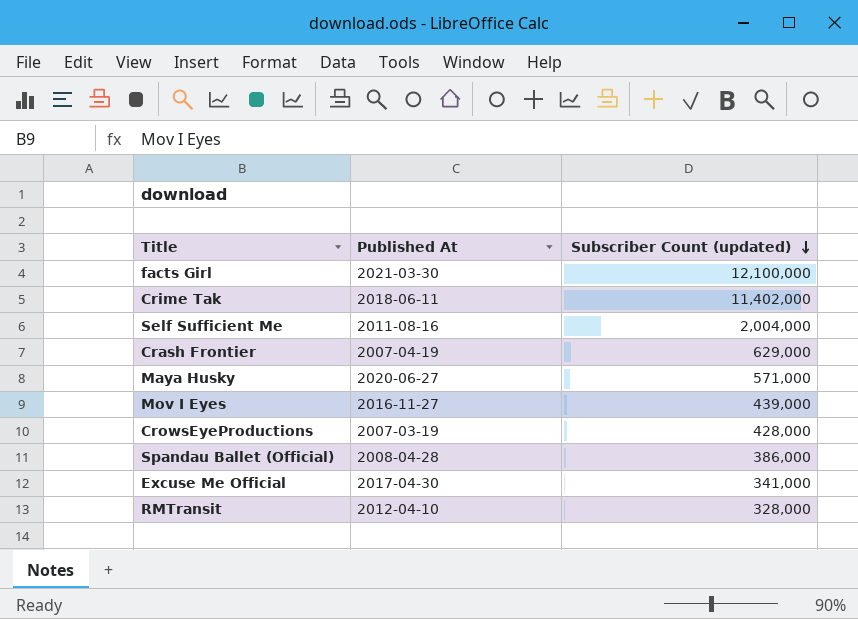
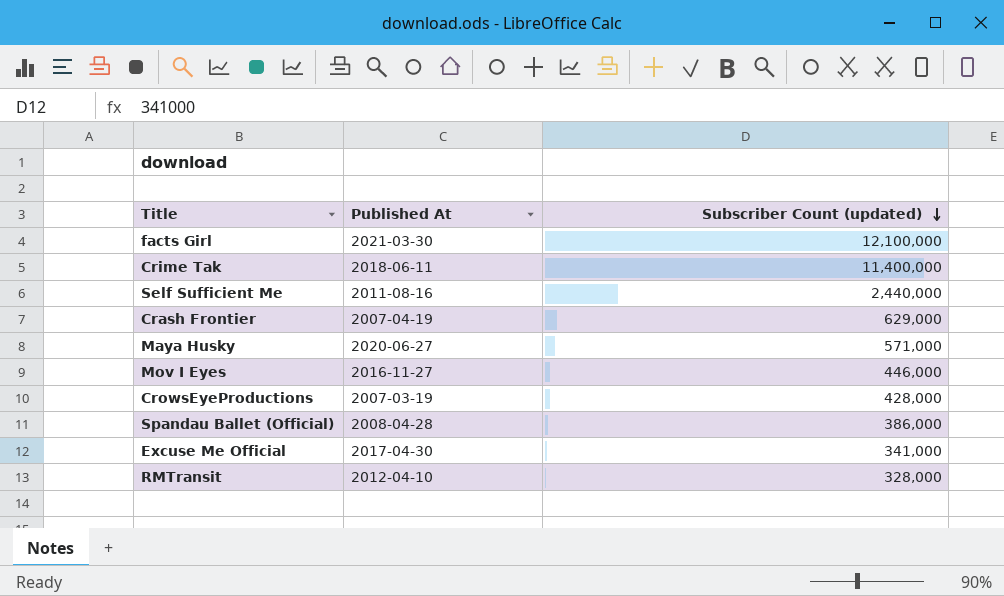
Crime Tak | Subscriber Count (updated): 11,402,000 -> 11,400,000
Self Sufficient Me | Subscriber Count (updated): 2,004,000 -> 2,440,000
Mov I Eyes | Subscriber Count (updated): 439,000 -> 446,000

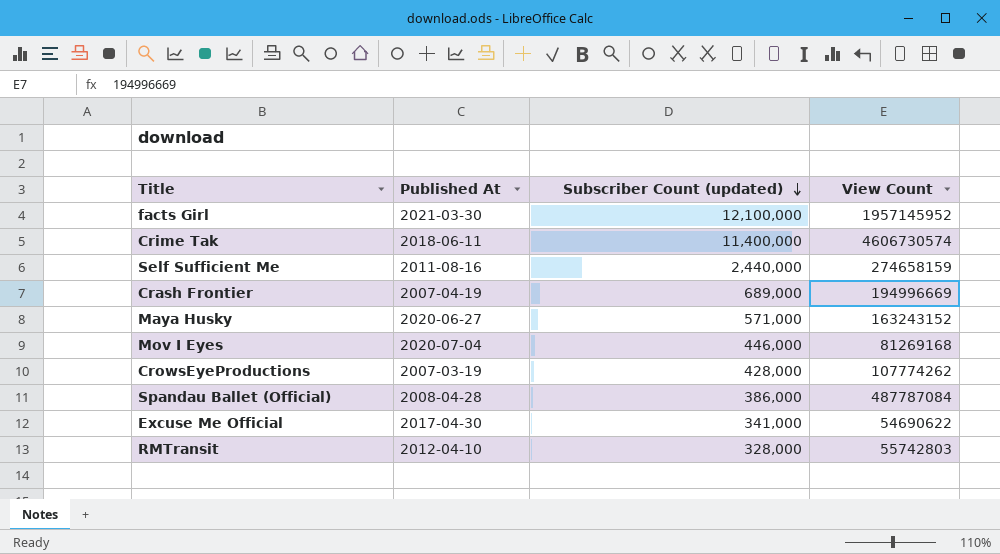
column View Count | position: none -> 4
Crash Frontier | Subscriber Count (updated): 629,000 -> 689,000
Mov I Eyes | Published At: 2016-11-27 -> 2020-07-04

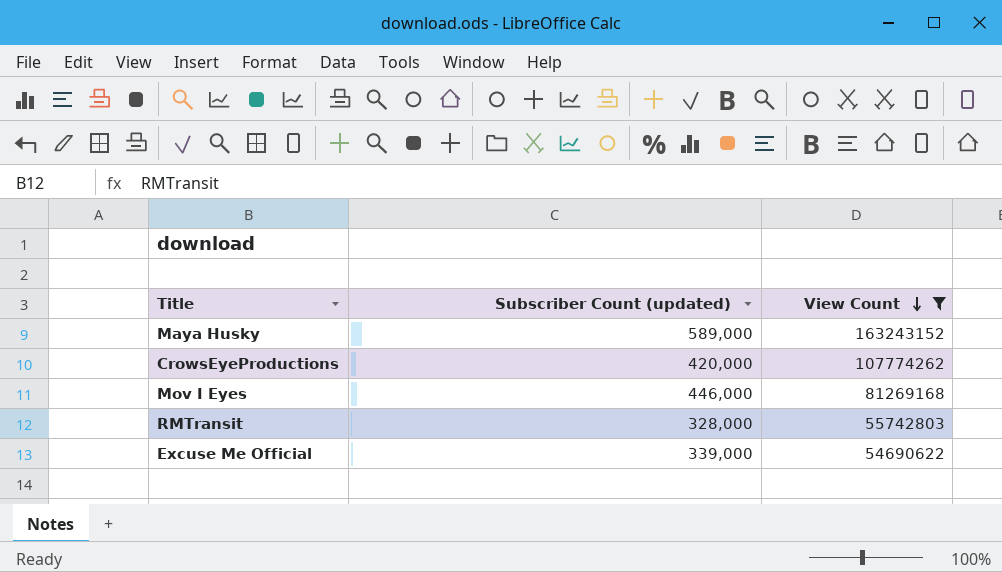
filter: none -> View Count <= 163243152
row order: Subscriber Count (updated) descending -> View Count descending
column Published At | position: 2 -> none
Maya Husky | Subscriber Count (updated): 571,000 -> 589,000
CrowsEyeProductions | Subscriber Count (updated): 428,000 -> 420,000
Excuse Me Official | Subscriber Count (updated): 341,000 -> 339,000

